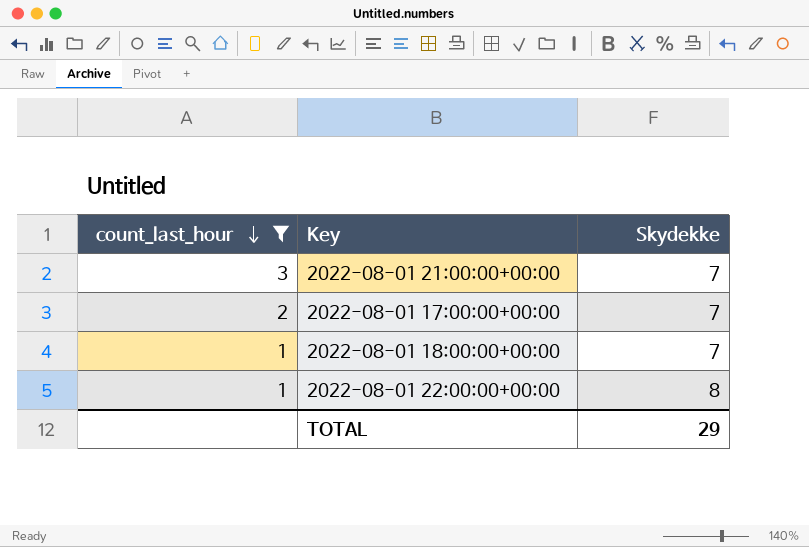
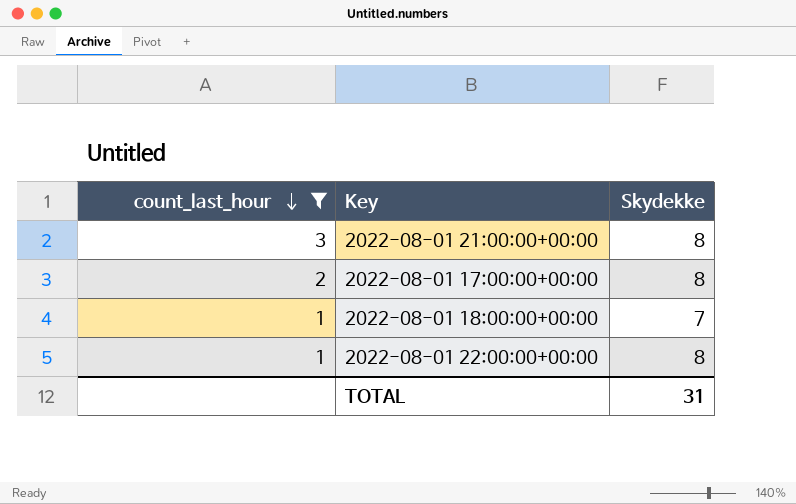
2022-08-01 21:00:00+00:00 | Skydekke: 7 -> 8
2022-08-01 17:00:00+00:00 | Skydekke: 7 -> 8
TOTAL | Skydekke: 29 -> 31

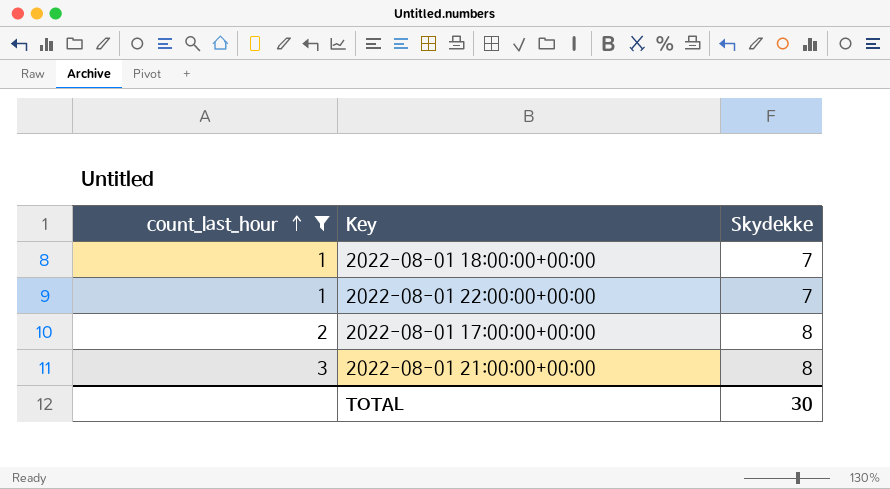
row order: count_last_hour descending -> count_last_hour ascending
2022-08-01 22:00:00+00:00 | Skydekke: 8 -> 7
TOTAL | Skydekke: 31 -> 30

